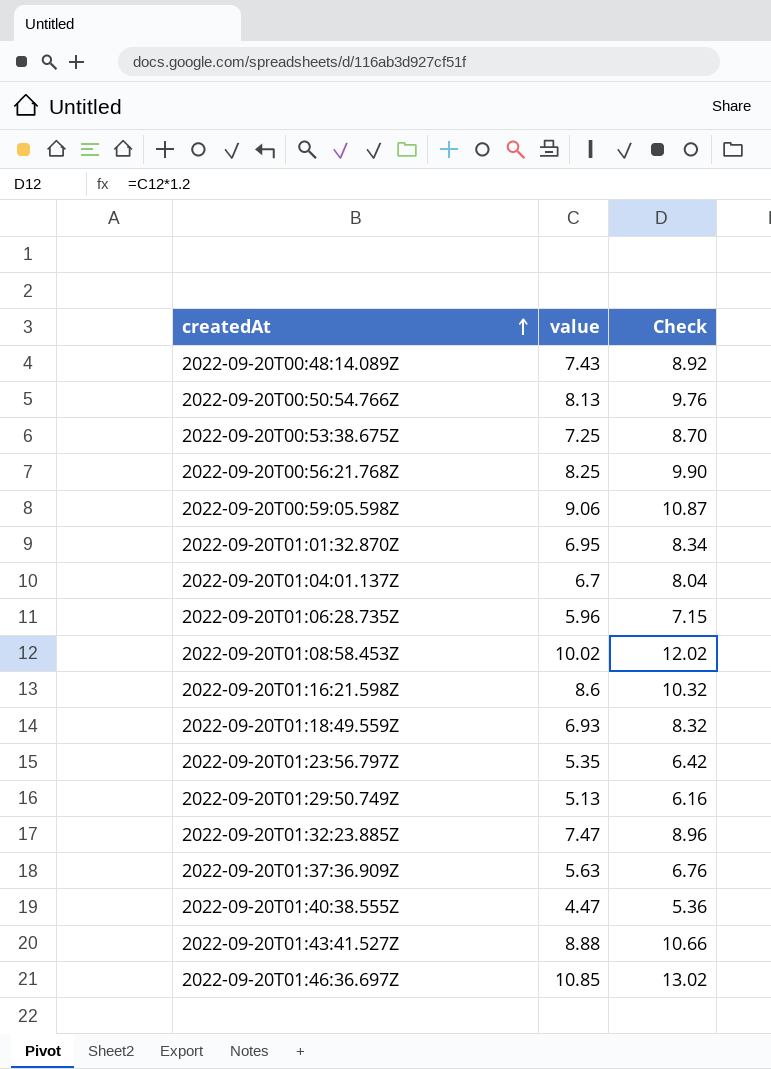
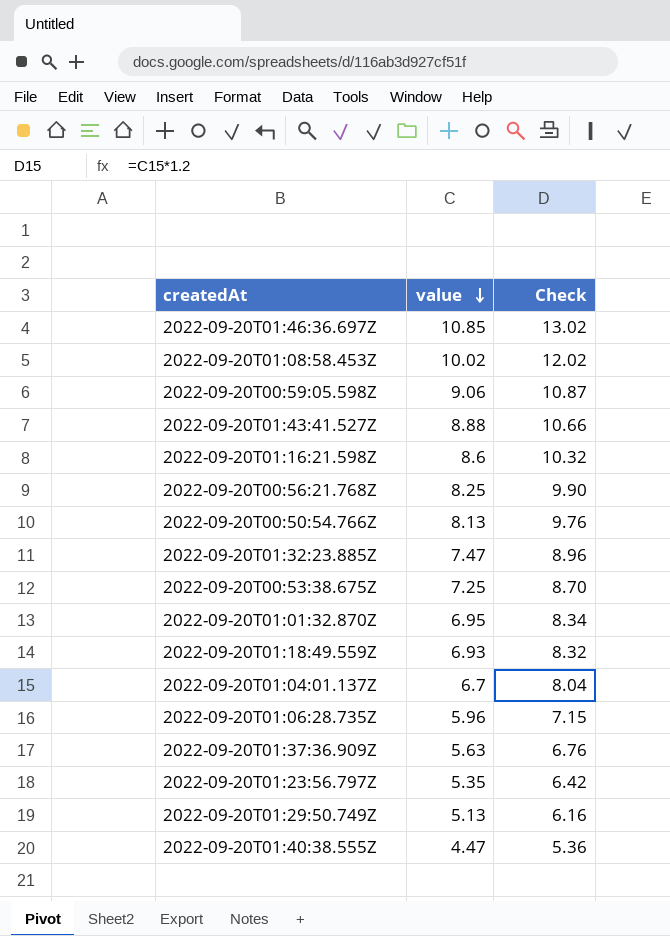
row order: createdAt ascending -> value descending
row 2022-09-20T00:48:14.089Z: 7.43 | 8.92 -> none

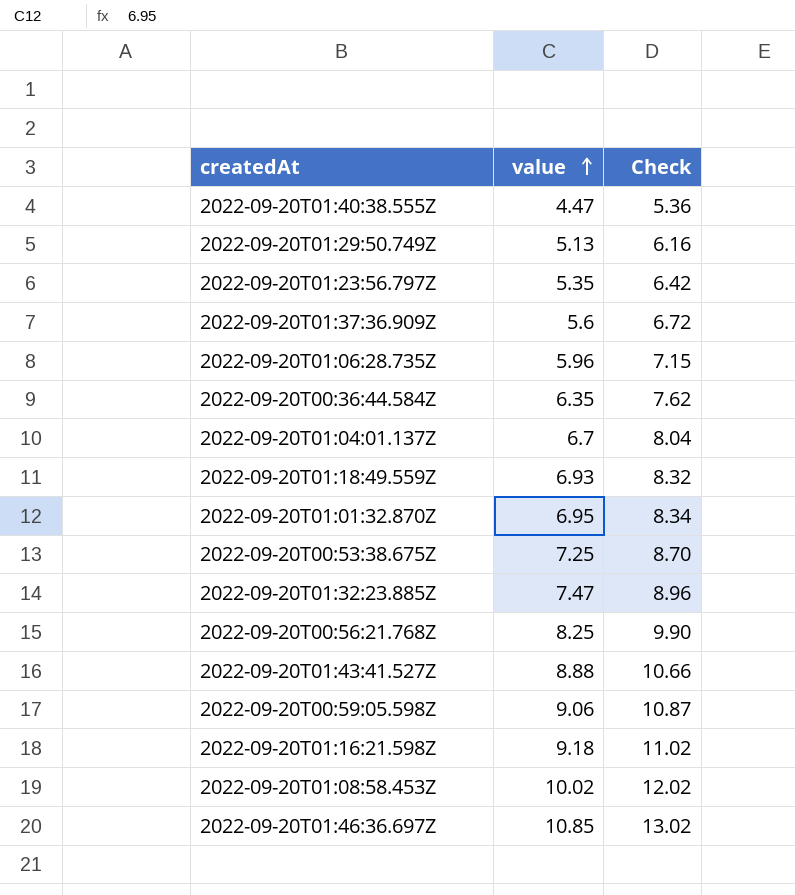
row order: value descending -> value ascending
row 2022-09-20T00:50:54.766Z: 8.13 | 9.76 -> none
2022-09-20T01:37:36.909Z | value: 5.63 -> 5.6
2022-09-20T01:37:36.909Z | Check: 6.76 -> 6.72
row 2022-09-20T00:36:44.584Z: none -> 6.35 | 7.62
2022-09-20T01:16:21.598Z | value: 8.6 -> 9.18
2022-09-20T01:16:21.598Z | Check: 10.32 -> 11.02

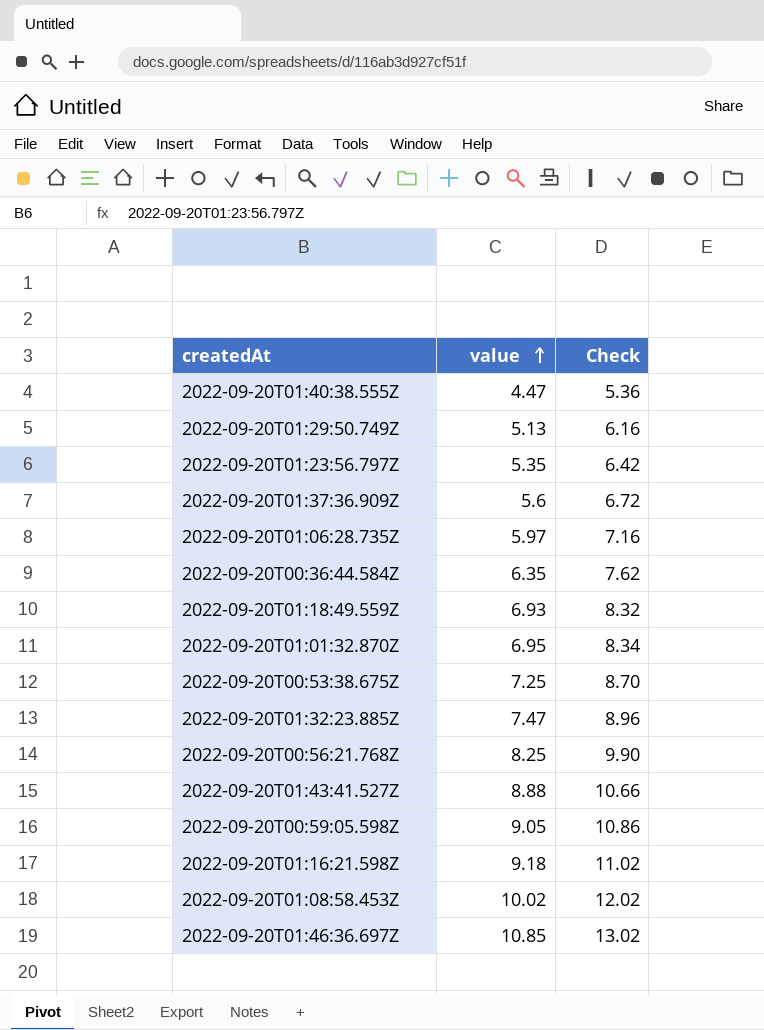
row 2022-09-20T01:04:01.137Z: 6.7 | 8.04 -> none
2022-09-20T01:06:28.735Z | value: 5.96 -> 5.97
2022-09-20T01:06:28.735Z | Check: 7.15 -> 7.16
2022-09-20T00:59:05.598Z | value: 9.06 -> 9.05
2022-09-20T00:59:05.598Z | Check: 10.87 -> 10.86

